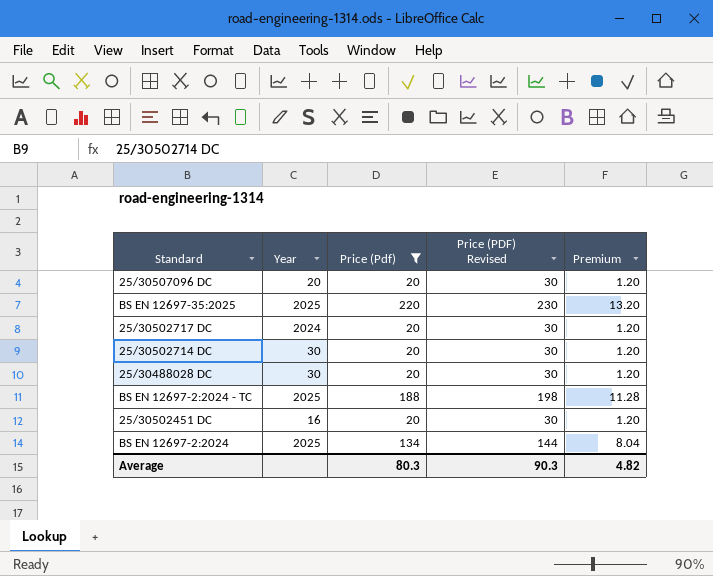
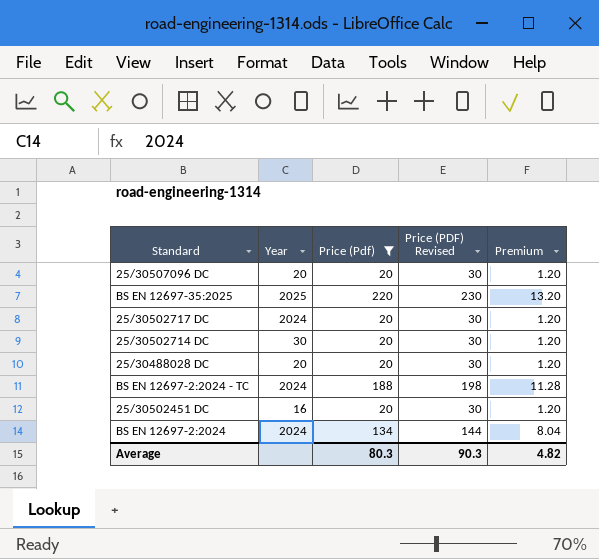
25/30488028 DC | Year: 30 -> 20
BS EN 12697-2:2024 - TC | Year: 2025 -> 2024
BS EN 12697-2:2024 | Year: 2025 -> 2024

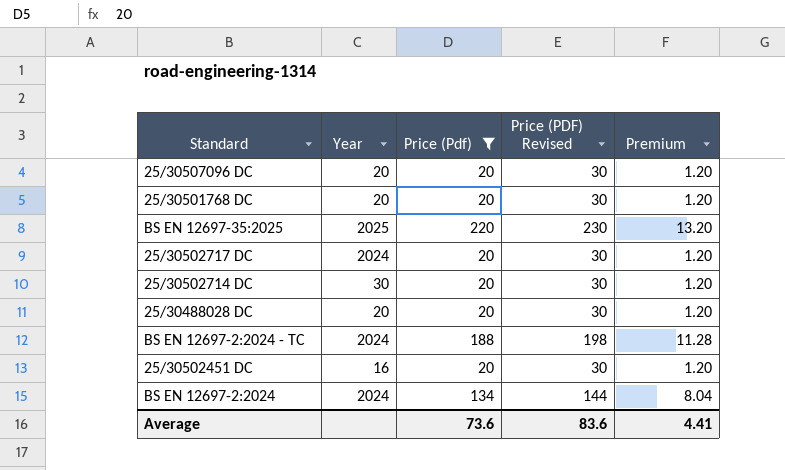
row 25/30501768 DC: none -> 20 | 20 | 30 | 1.20
Average | Price (Pdf): 80.3 -> 73.6
Average | Price (PDF) Revised: 90.3 -> 83.6
Average | Premium: 4.82 -> 4.41

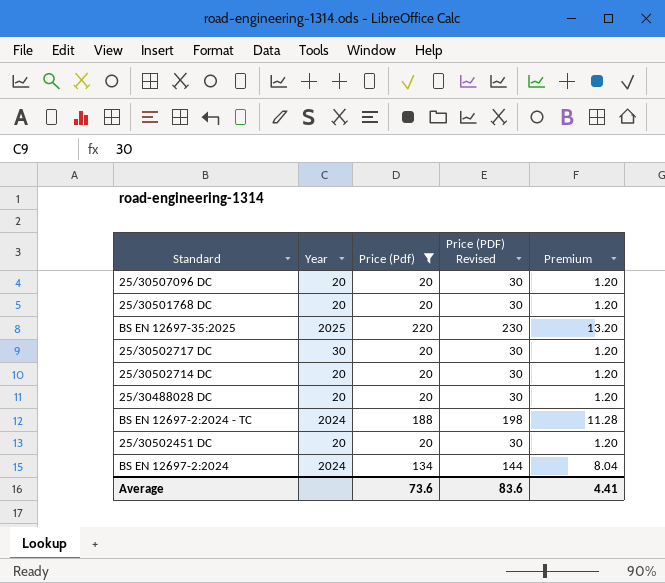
25/30502717 DC | Year: 2024 -> 30
25/30502714 DC | Year: 30 -> 20
25/30502451 DC | Year: 16 -> 20

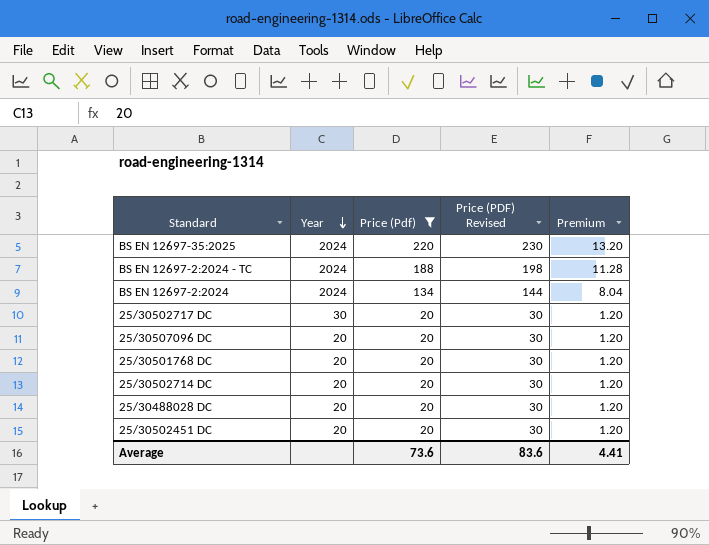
row order: none -> Year descending
BS EN 12697-35:2025 | Year: 2025 -> 2024

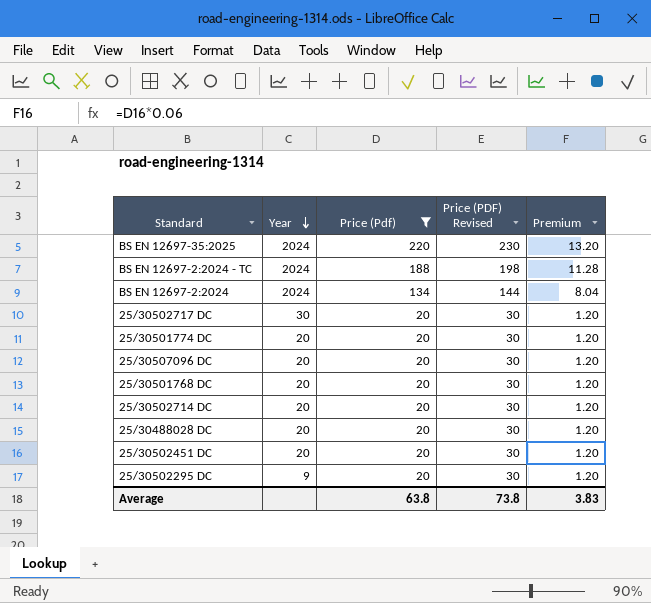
row 25/30501774 DC: none -> 20 | 20 | 30 | 1.20
row 25/30502295 DC: none -> 9 | 20 | 30 | 1.20
Average | Price (Pdf): 73.6 -> 63.8
Average | Price (PDF) Revised: 83.6 -> 73.8
Average | Premium: 4.41 -> 3.83

